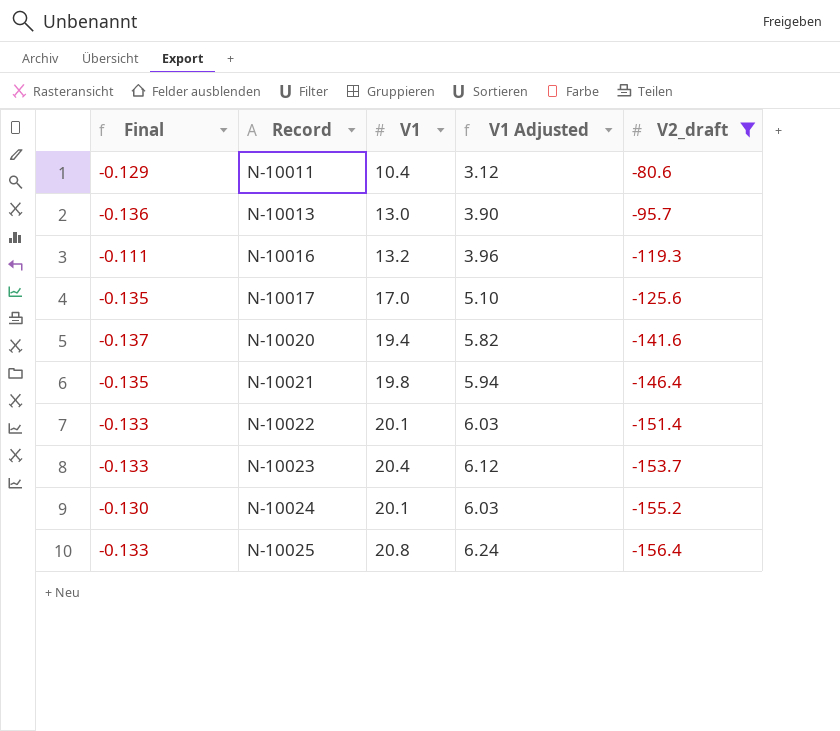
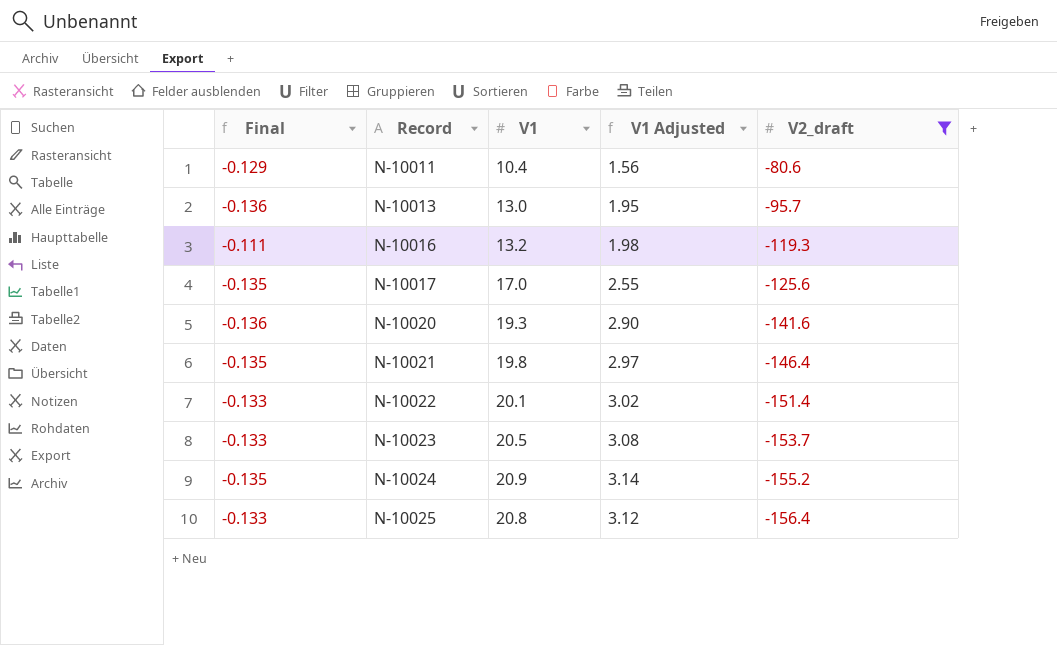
column V1 Adjusted | formula: [V1] * 0.3 -> [V1] * 0.15
N-10020 | Final: -0.137 -> -0.136
N-10020 | V1: 19.4 -> 19.3
N-10023 | V1: 20.4 -> 20.5
N-10024 | Final: -0.130 -> -0.135
N-10024 | V1: 20.1 -> 20.9

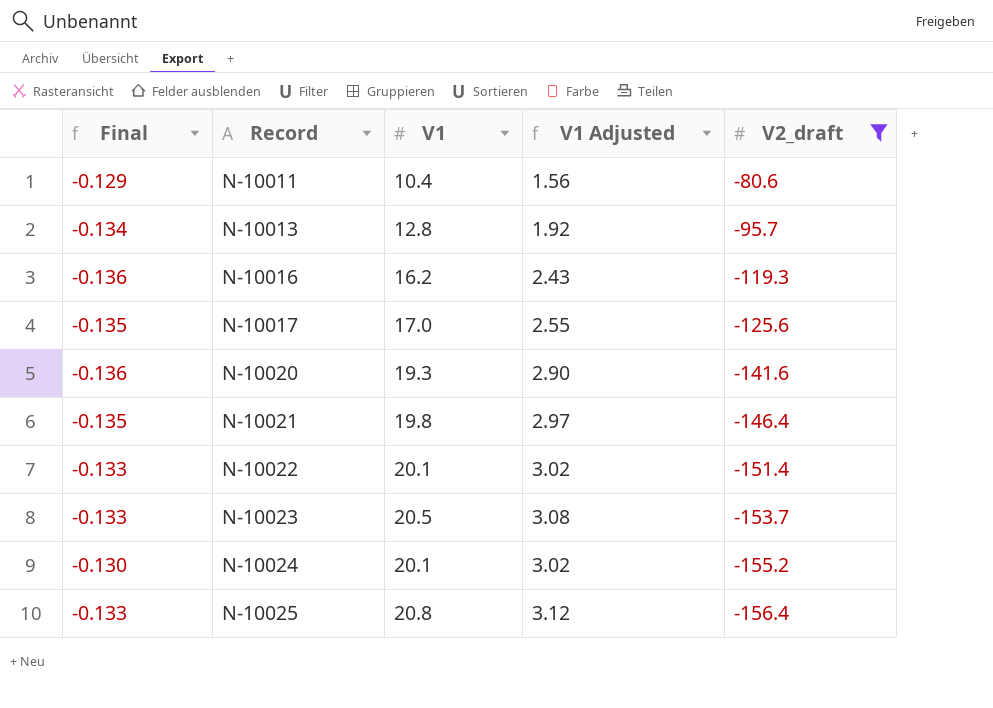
N-10013 | Final: -0.136 -> -0.134
N-10013 | V1: 13.0 -> 12.8
N-10013 | V1 Adjusted: 1.95 -> 1.92
N-10016 | Final: -0.111 -> -0.136
N-10016 | V1: 13.2 -> 16.2
N-10016 | V1 Adjusted: 1.98 -> 2.43
N-10024 | Final: -0.135 -> -0.130
N-10024 | V1: 20.9 -> 20.1
N-10024 | V1 Adjusted: 3.14 -> 3.02

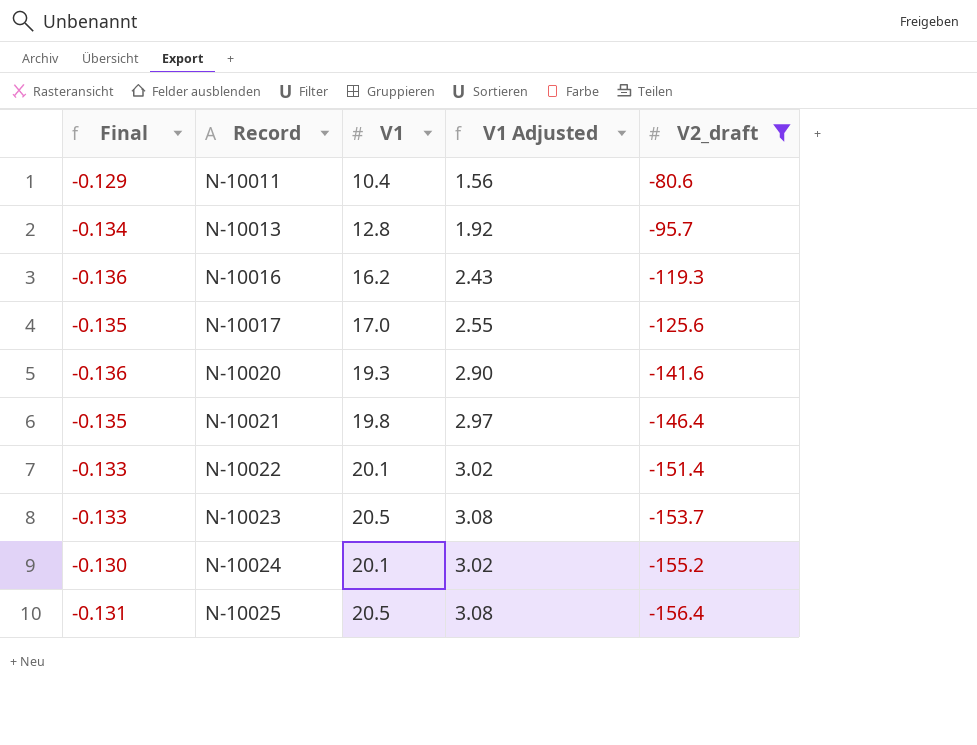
N-10025 | Final: -0.133 -> -0.131
N-10025 | V1: 20.8 -> 20.5
N-10025 | V1 Adjusted: 3.12 -> 3.08

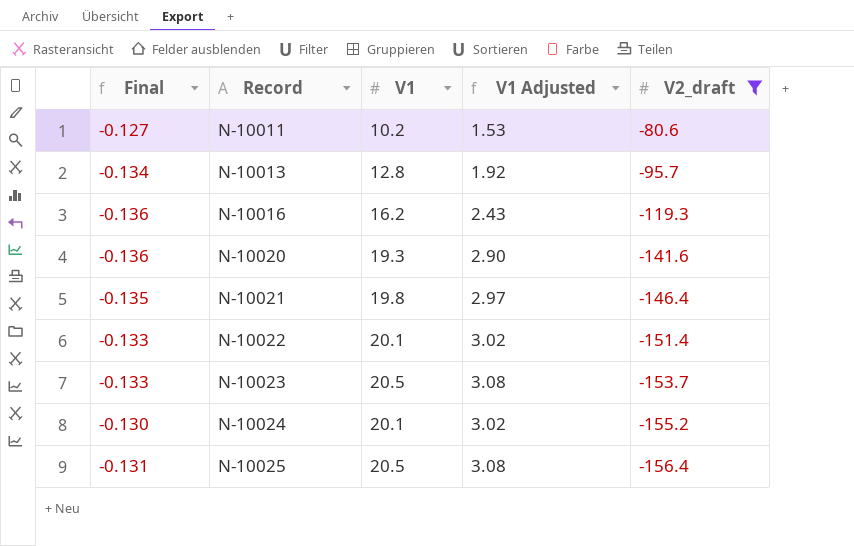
row N-10017: -0.135 | 17.0 | 2.55 | -125.6 -> none
N-10011 | Final: -0.129 -> -0.127
N-10011 | V1: 10.4 -> 10.2
N-10011 | V1 Adjusted: 1.56 -> 1.53

